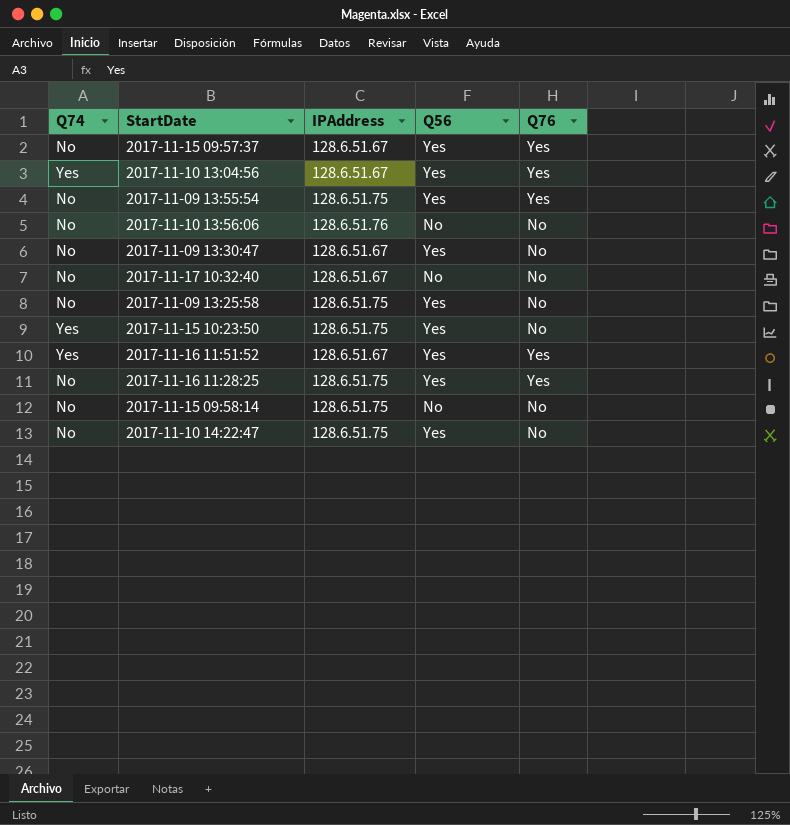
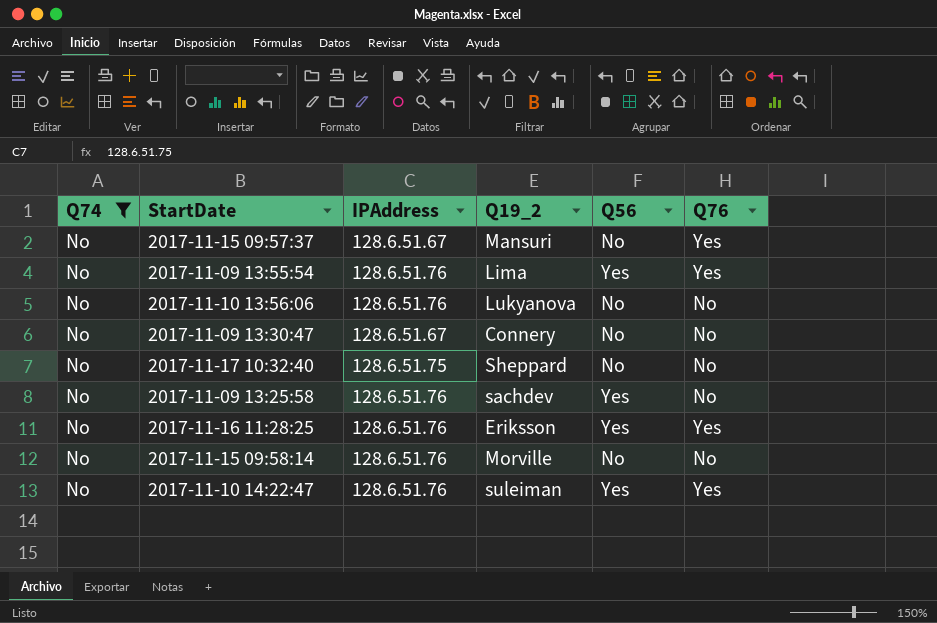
filter: none -> Q74 = No
column Q19_2 | position: none -> 4
2017-11-15 09:57:37 | Q56: Yes -> No
2017-11-09 13:55:54 | IPAddress: 128.6.51.75 -> 128.6.51.76
2017-11-09 13:30:47 | Q56: Yes -> No
2017-11-17 10:32:40 | IPAddress: 128.6.51.67 -> 128.6.51.75
2017-11-09 13:25:58 | IPAddress: 128.6.51.75 -> 128.6.51.76
2017-11-16 11:28:25 | IPAddress: 128.6.51.75 -> 128.6.51.76
2017-11-15 09:58:14 | IPAddress: 128.6.51.75 -> 128.6.51.76
2017-11-10 14:22:47 | IPAddress: 128.6.51.75 -> 128.6.51.76
2017-11-10 14:22:47 | Q76: No -> Yes

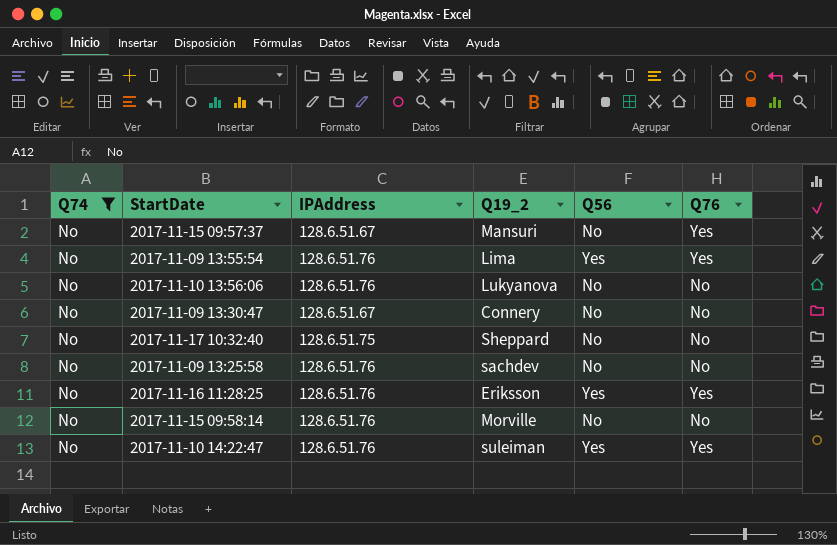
2017-11-09 13:25:58 | Q56: Yes -> No

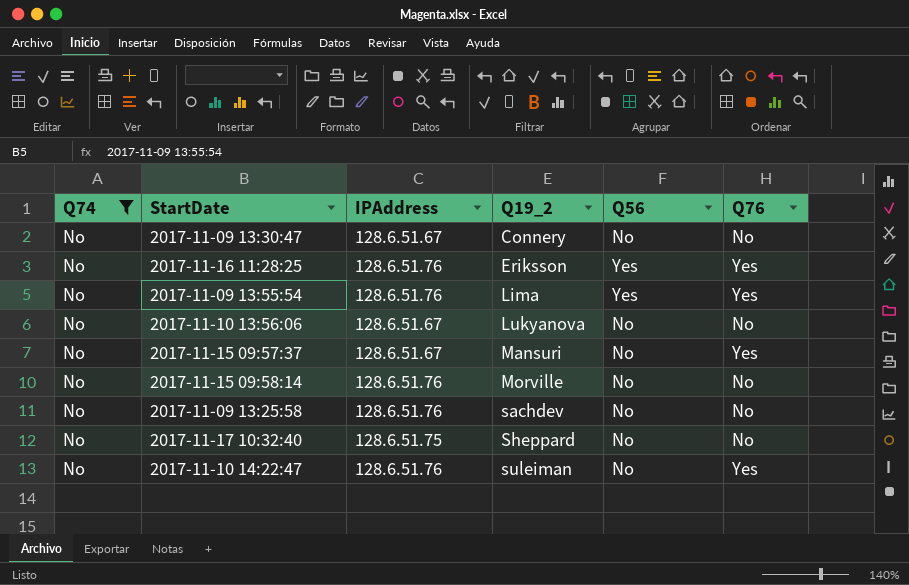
row order: none -> Q19_2 ascending
2017-11-10 13:56:06 | IPAddress: 128.6.51.76 -> 128.6.51.67
2017-11-10 14:22:47 | Q56: Yes -> No

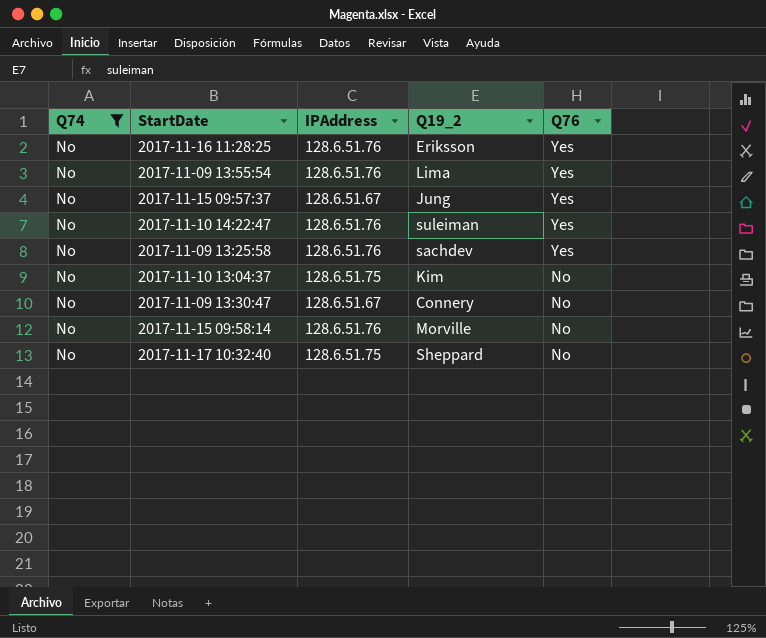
row order: Q19_2 ascending -> Q76 descending
column Q56 | position: 5 -> none
row 2017-11-10 13:56:06: No | 128.6.51.67 | Lukyanova | No | No -> none
2017-11-15 09:57:37 | Q19_2: Mansuri -> Jung
2017-11-09 13:25:58 | Q76: No -> Yes
row 2017-11-10 13:04:37: none -> No | 128.6.51.75 | Kim | No

